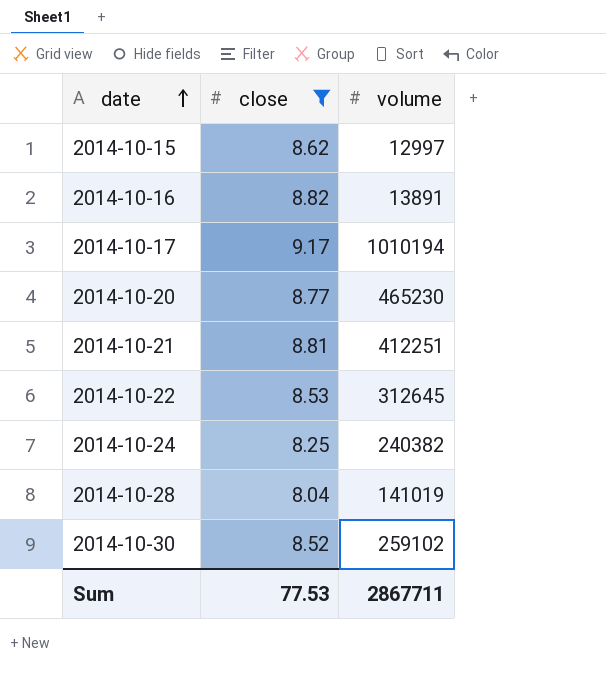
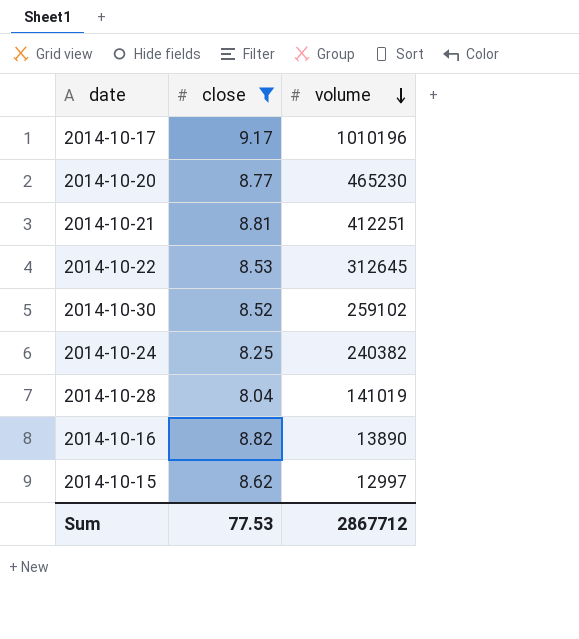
row order: date ascending -> volume descending
2014-10-17 | volume: 1010194 -> 1010196
2014-10-16 | volume: 13891 -> 13890
Sum | volume: 2867711 -> 2867712

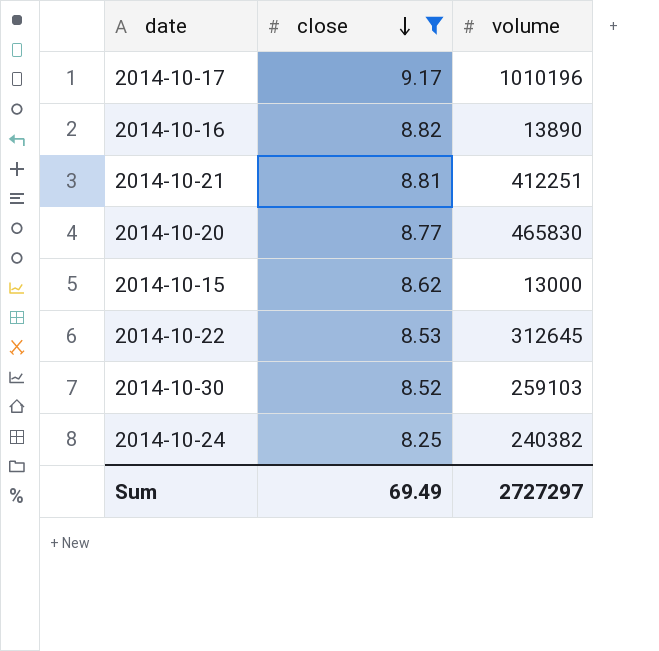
row order: volume descending -> close descending
row 2014-10-28: 8.04 | 141019 -> none
2014-10-20 | volume: 465230 -> 465830
2014-10-15 | volume: 12997 -> 13000
2014-10-30 | volume: 259102 -> 259103
Sum | close: 77.53 -> 69.49
Sum | volume: 2867712 -> 2727297

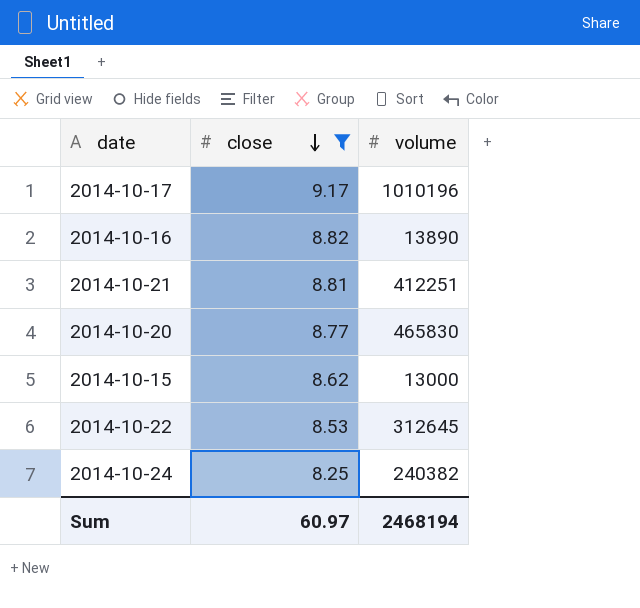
row 2014-10-30: 8.52 | 259103 -> none
Sum | close: 69.49 -> 60.97
Sum | volume: 2727297 -> 2468194

